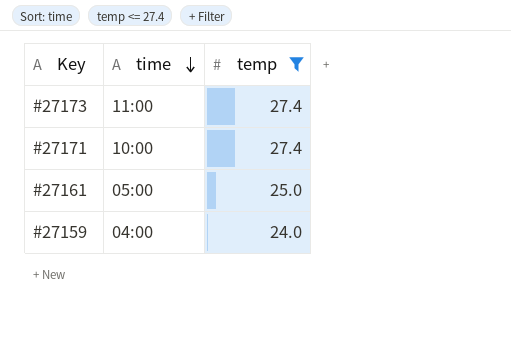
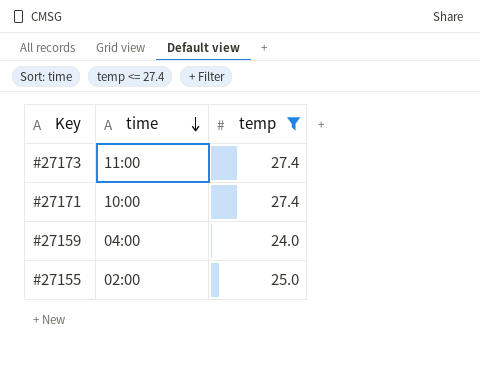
row #27161: 05:00 | 25.0 -> none
row #27155: none -> 02:00 | 25.0

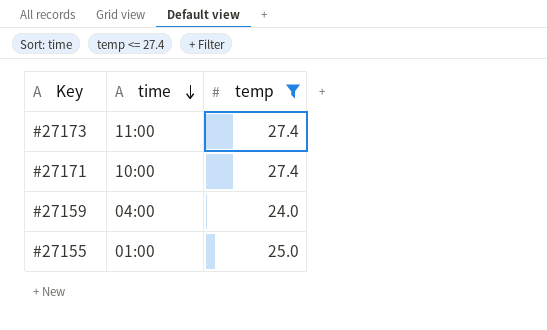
#27155 | time: 02:00 -> 01:00

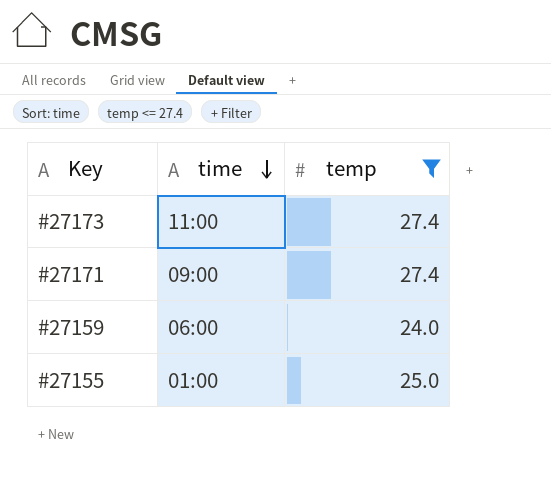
#27171 | time: 10:00 -> 09:00
#27159 | time: 04:00 -> 06:00

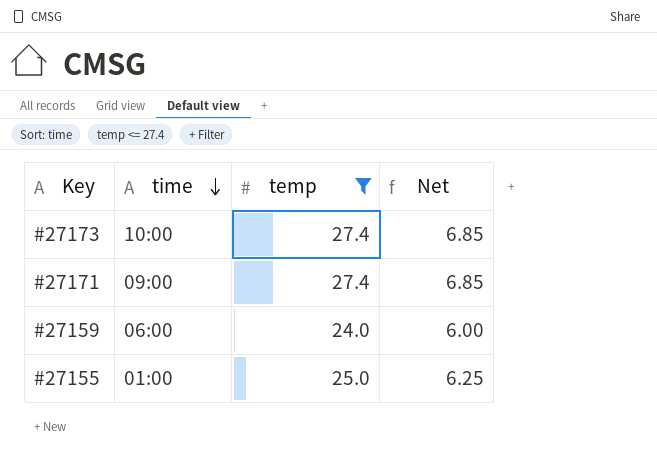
column Net | formula: none -> [temp] * 0.25
#27173 | time: 11:00 -> 10:00

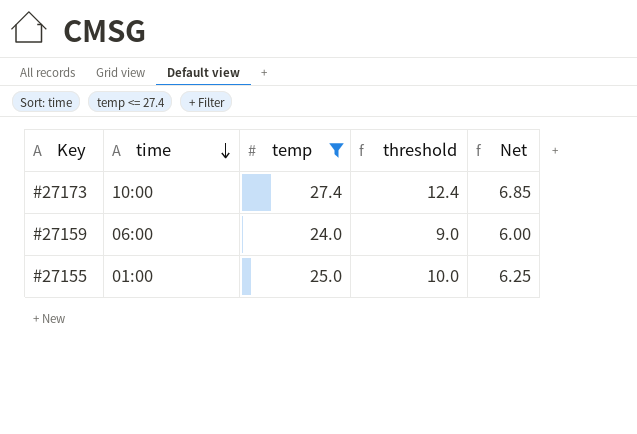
column threshold | formula: none -> [temp] - 15
row #27171: 09:00 | 27.4 | 6.85 -> none

